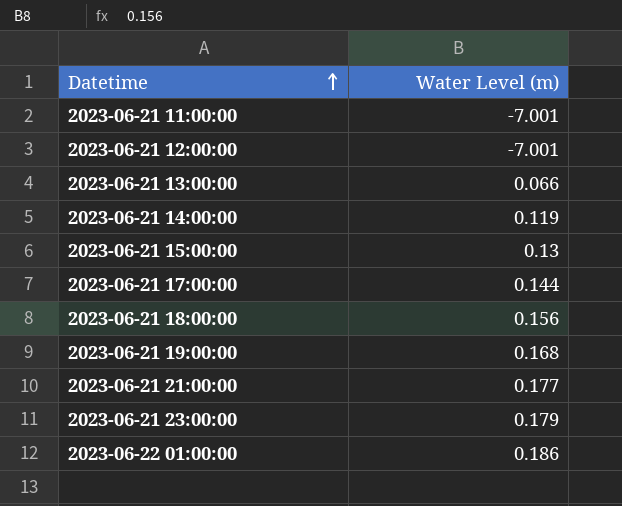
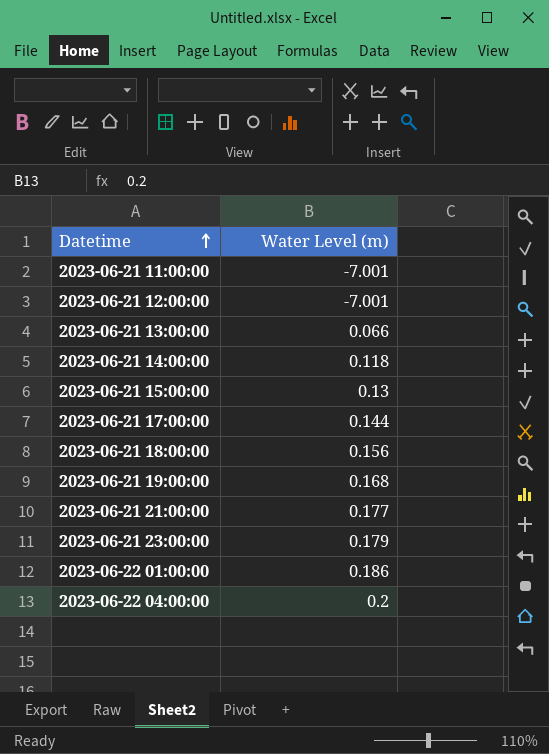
2023-06-21 14:00:00 | Water Level (m): 0.119 -> 0.118
row 2023-06-22 04:00:00: none -> 0.2

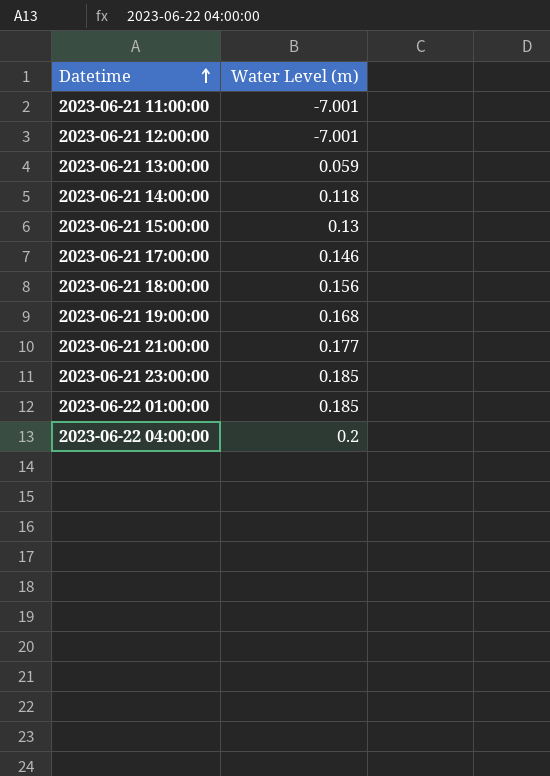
2023-06-21 13:00:00 | Water Level (m): 0.066 -> 0.059
2023-06-21 17:00:00 | Water Level (m): 0.144 -> 0.146
2023-06-21 23:00:00 | Water Level (m): 0.179 -> 0.185
2023-06-22 01:00:00 | Water Level (m): 0.186 -> 0.185

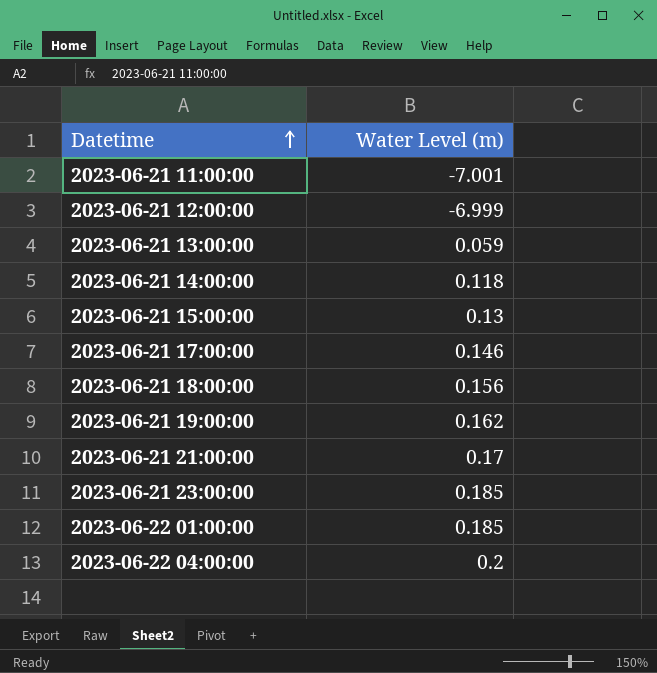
2023-06-21 12:00:00 | Water Level (m): -7.001 -> -6.999
2023-06-21 19:00:00 | Water Level (m): 0.168 -> 0.162
2023-06-21 21:00:00 | Water Level (m): 0.177 -> 0.17

